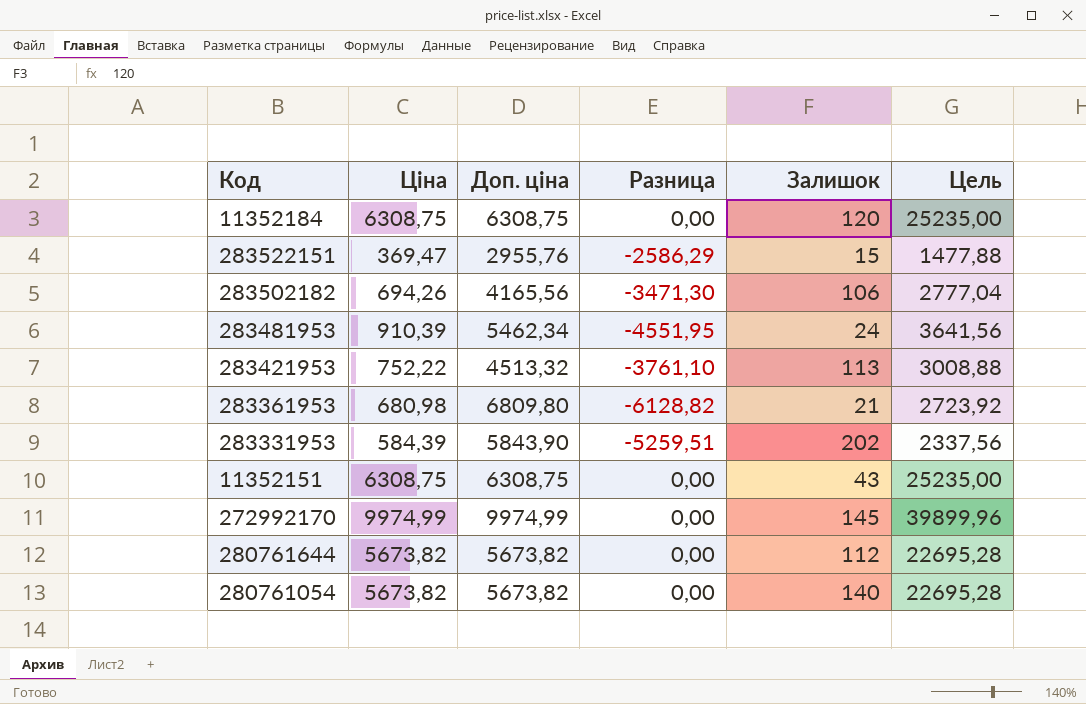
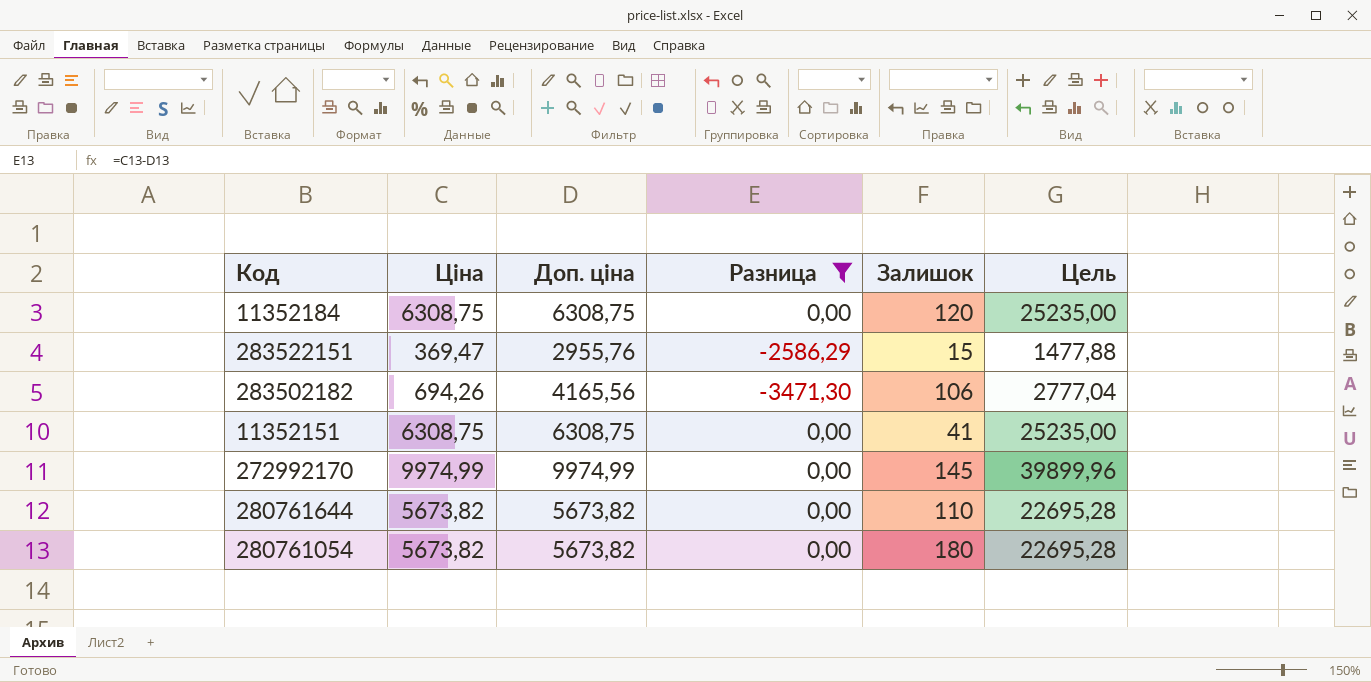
filter: none -> Разница >= -3471,30
11352151 | Залишок: 43 -> 41
280761644 | Залишок: 112 -> 110
280761054 | Залишок: 140 -> 180

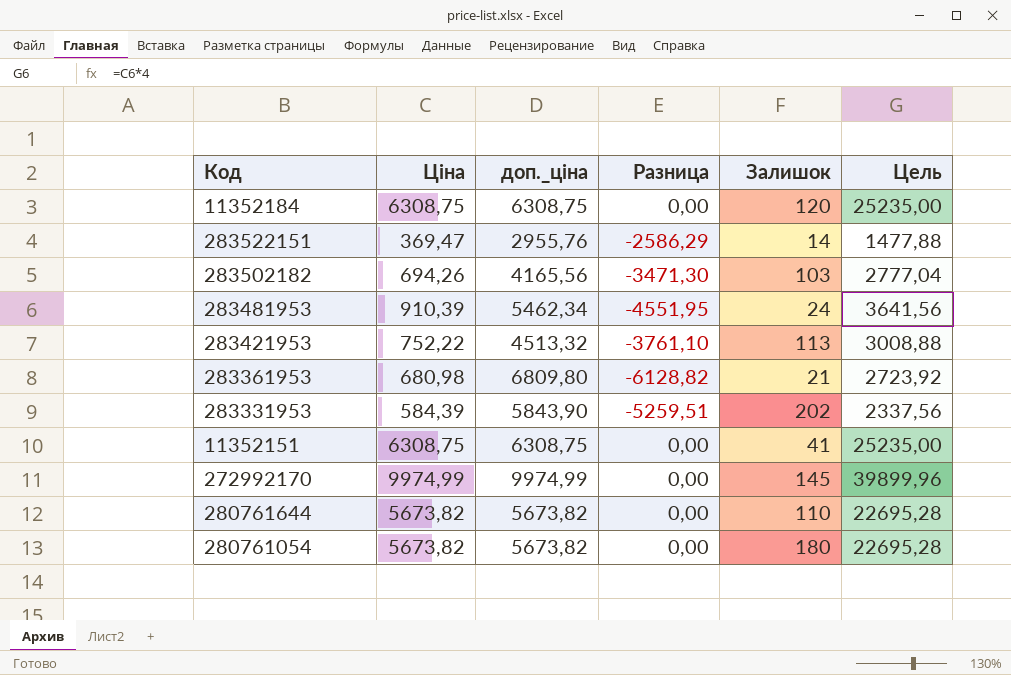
filter: Разница >= -3471,30 -> none
column name: Доп. ціна -> доп._ціна
283522151 | Залишок: 15 -> 14
283502182 | Залишок: 106 -> 103

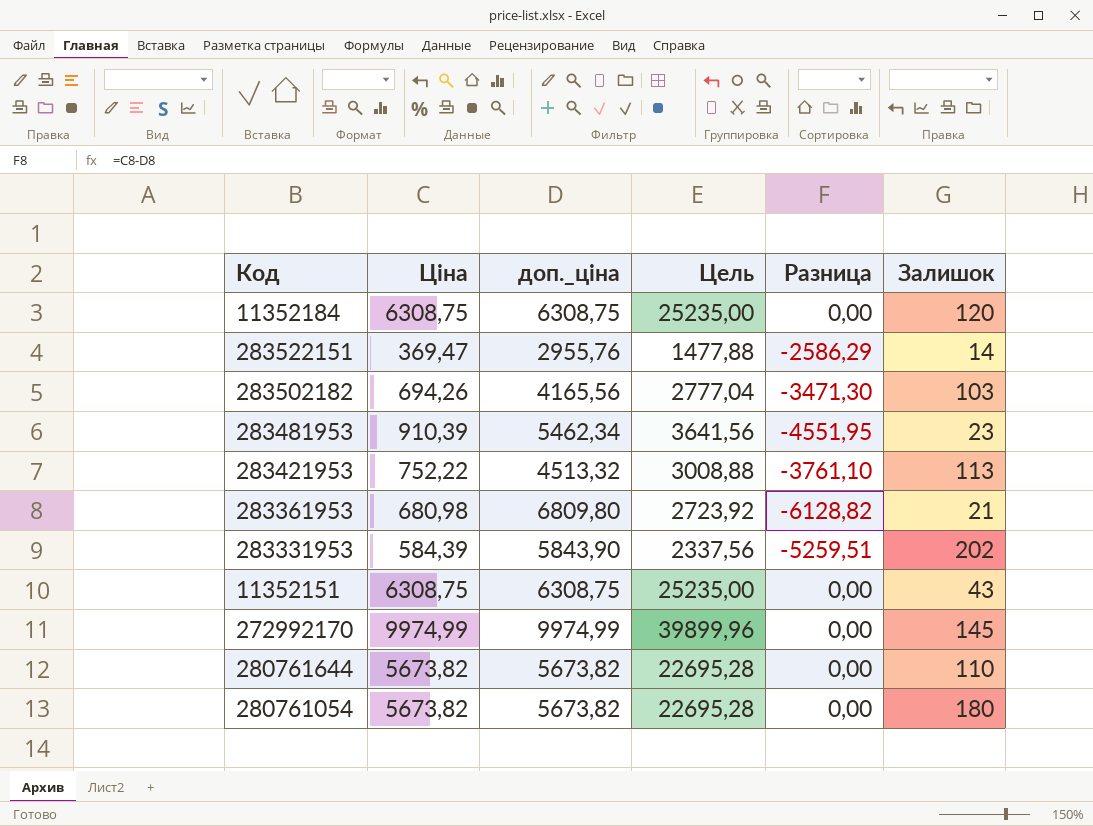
column Цель | position: 6 -> 4
283481953 | Залишок: 24 -> 23
11352151 | Залишок: 41 -> 43

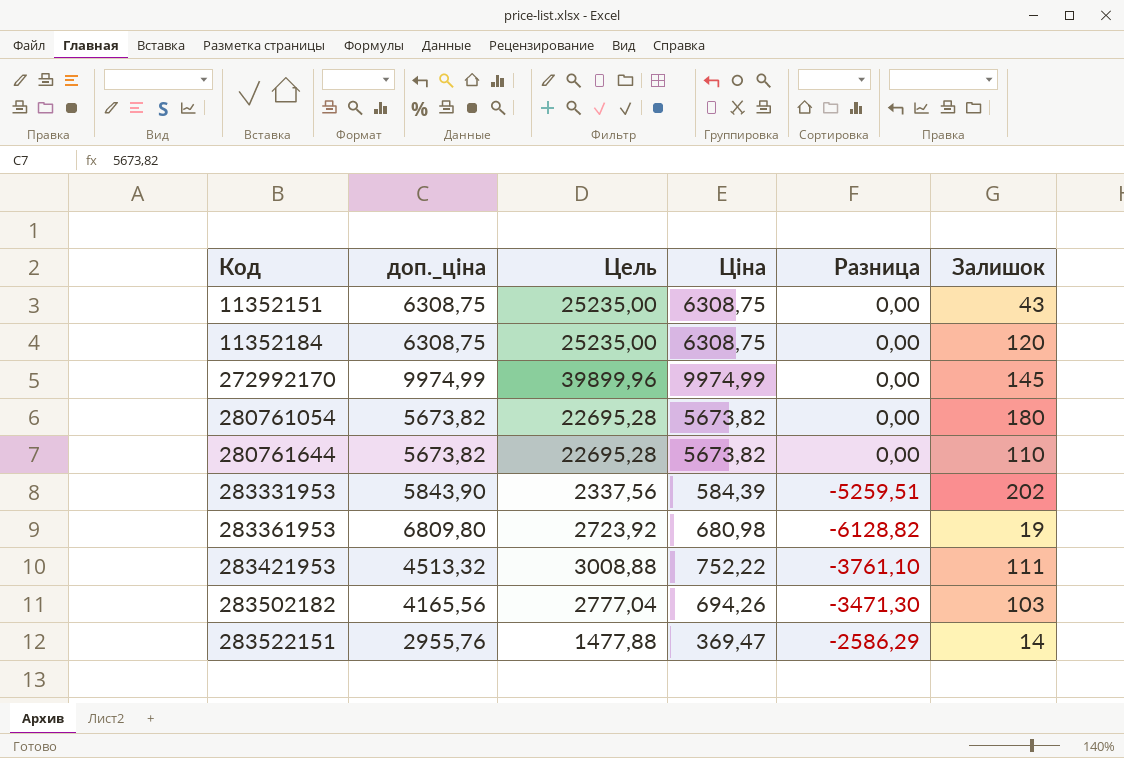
row order: none -> Код ascending
column Ціна | position: 2 -> 4
row 283481953: 910,39 | 5462,34 | 3641,56 | -4551,95 | 23 -> none
283361953 | Залишок: 21 -> 19
283421953 | Залишок: 113 -> 111

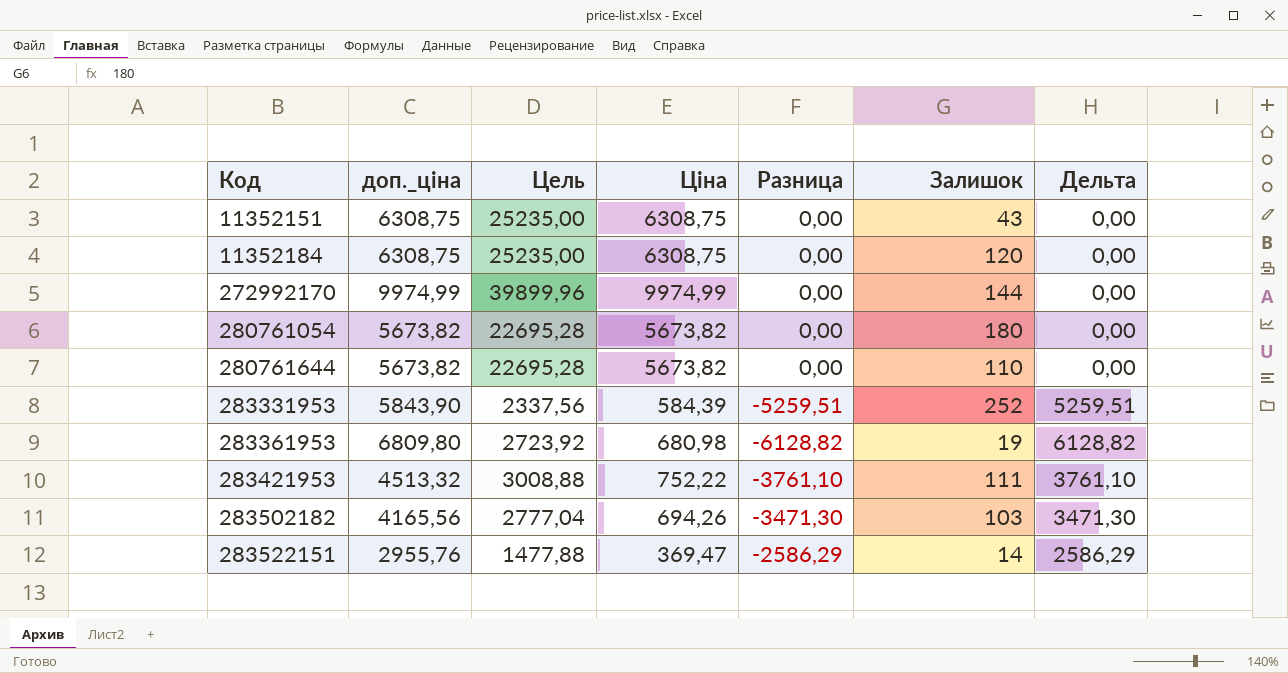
column Дельта | formula: none -> [доп._ціна] - [Ціна]
272992170 | Залишок: 145 -> 144
283331953 | Залишок: 202 -> 252

